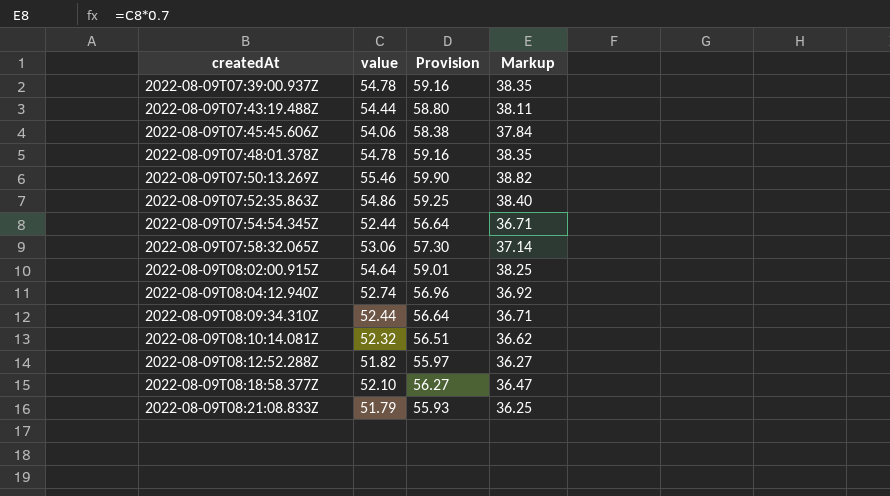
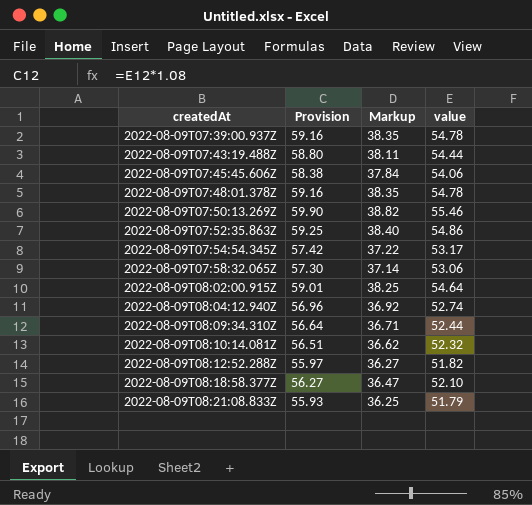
column value | position: 2 -> 4
2022-08-09T07:54:54.345Z | Provision: 56.64 -> 57.42
2022-08-09T07:54:54.345Z | Markup: 36.71 -> 37.22
2022-08-09T07:54:54.345Z | value: 52.44 -> 53.17

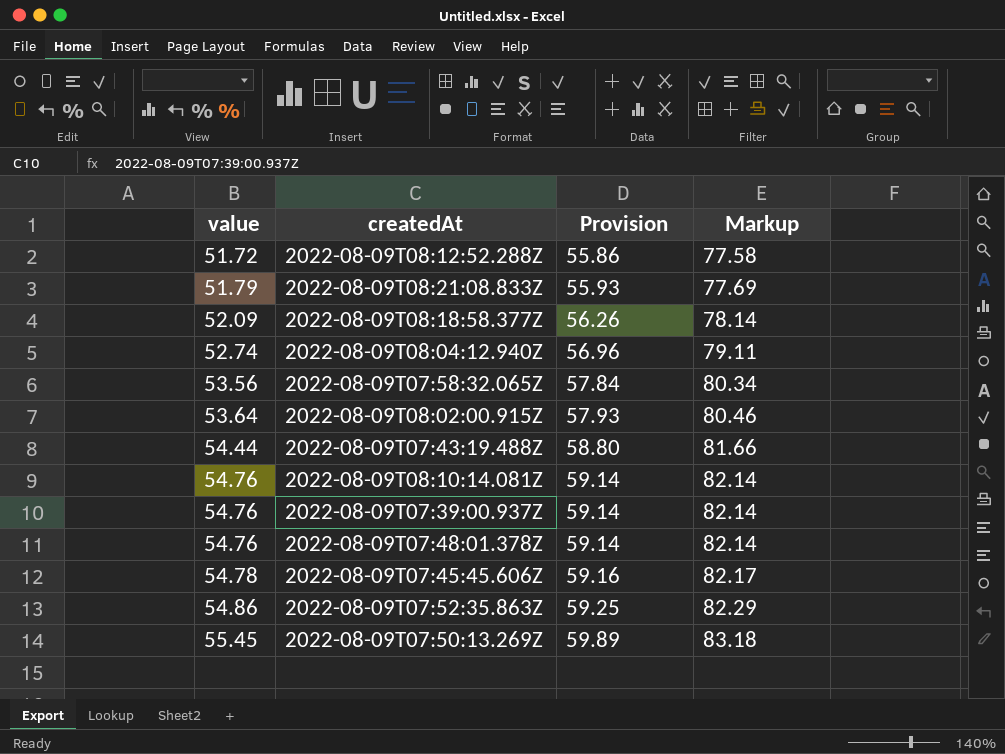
row order: createdAt ascending -> value ascending
column value | position: 4 -> 1
column Markup | formula: [value] * 0.7 -> [value] * 1.5
row 2022-08-09T07:54:54.345Z: 57.42 | 37.22 | 53.17 -> none
row 2022-08-09T08:09:34.310Z: 56.64 | 36.71 | 52.44 -> none
2022-08-09T08:12:52.288Z | value: 51.82 -> 51.72
2022-08-09T08:12:52.288Z | Provision: 55.97 -> 55.86
2022-08-09T08:18:58.377Z | value: 52.10 -> 52.09
2022-08-09T08:18:58.377Z | Provision: 56.27 -> 56.26
2022-08-09T07:58:32.065Z | value: 53.06 -> 53.56
2022-08-09T07:58:32.065Z | Provision: 57.30 -> 57.84
2022-08-09T08:02:00.915Z | value: 54.64 -> 53.64
2022-08-09T08:02:00.915Z | Provision: 59.01 -> 57.93
2022-08-09T08:10:14.081Z | value: 52.32 -> 54.76
2022-08-09T08:10:14.081Z | Provision: 56.51 -> 59.14
2022-08-09T07:39:00.937Z | value: 54.78 -> 54.76
2022-08-09T07:39:00.937Z | Provision: 59.16 -> 59.14
2022-08-09T07:48:01.378Z | value: 54.78 -> 54.76
2022-08-09T07:48:01.378Z | Provision: 59.16 -> 59.14
2022-08-09T07:45:45.606Z | value: 54.06 -> 54.78
2022-08-09T07:45:45.606Z | Provision: 58.38 -> 59.16
2022-08-09T07:50:13.269Z | value: 55.46 -> 55.45
2022-08-09T07:50:13.269Z | Provision: 59.90 -> 59.89

